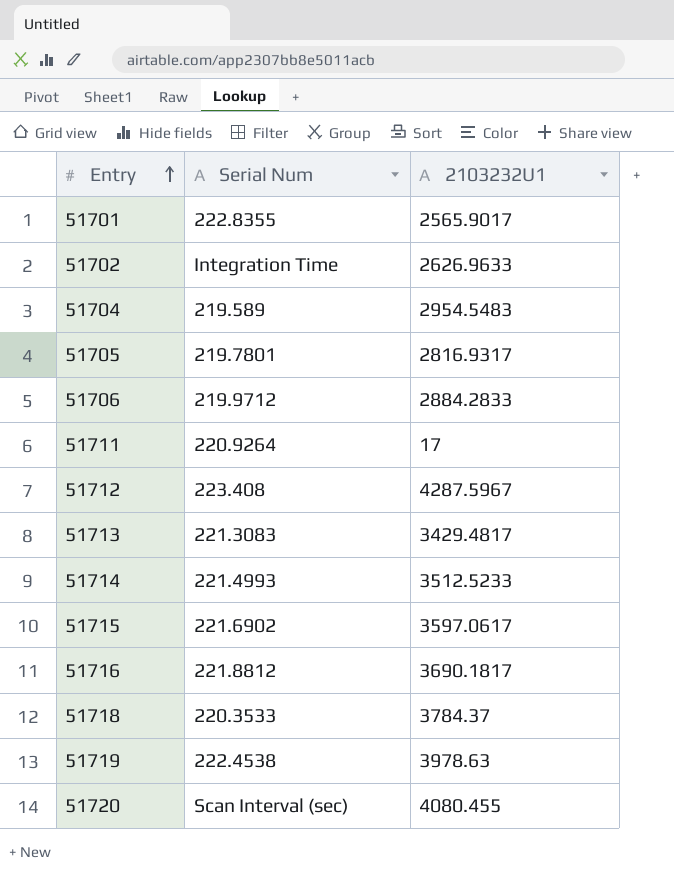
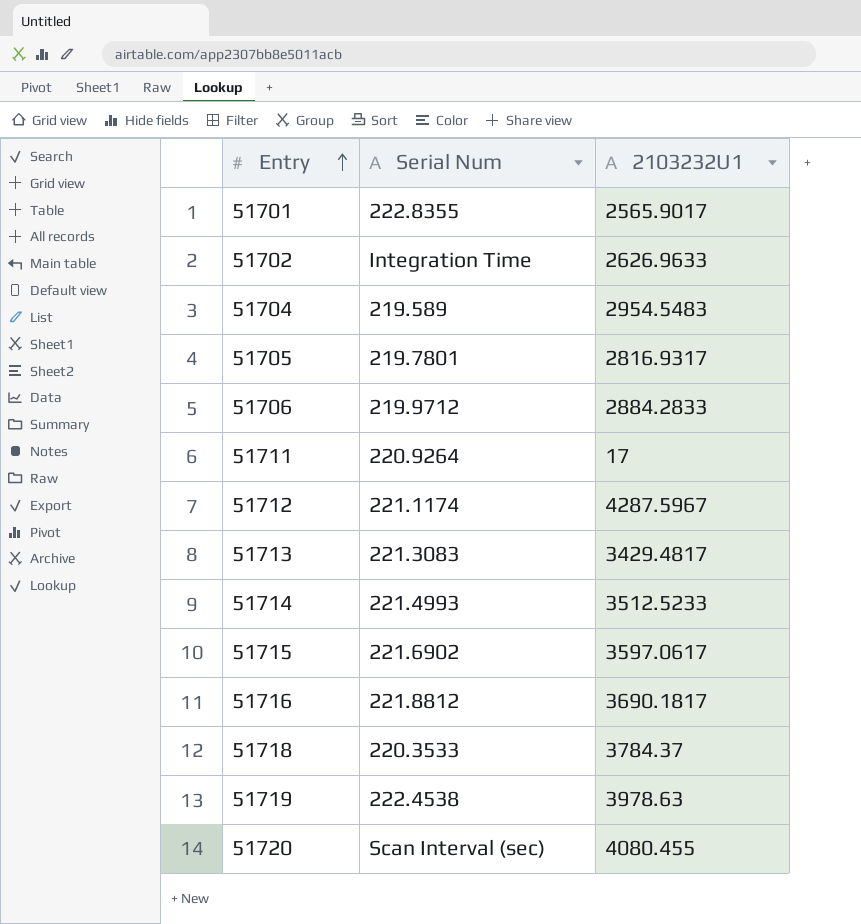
51712 | Serial Num: 223.408 -> 221.1174

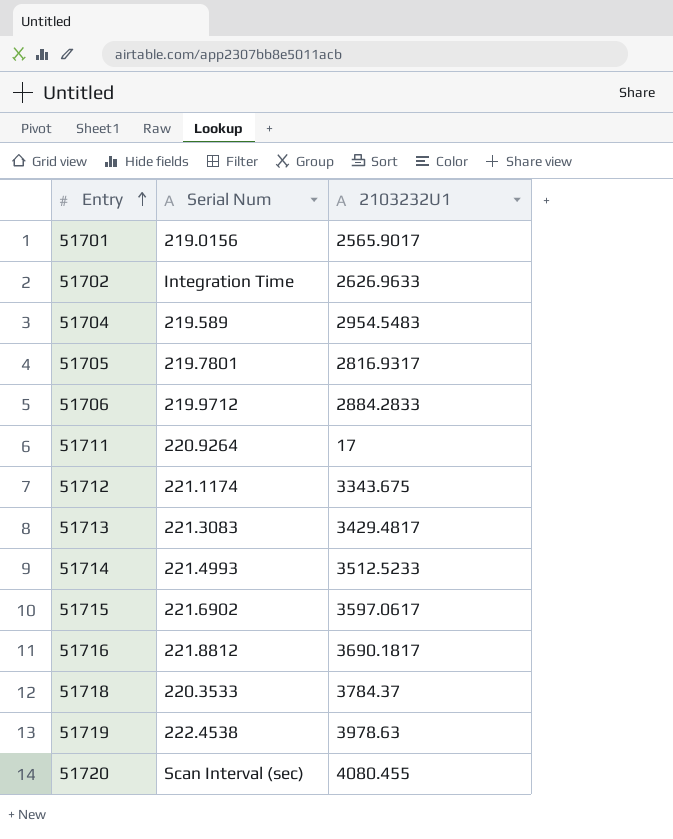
51701 | Serial Num: 222.8355 -> 219.0156
51712 | 2103232U1: 4287.5967 -> 3343.675

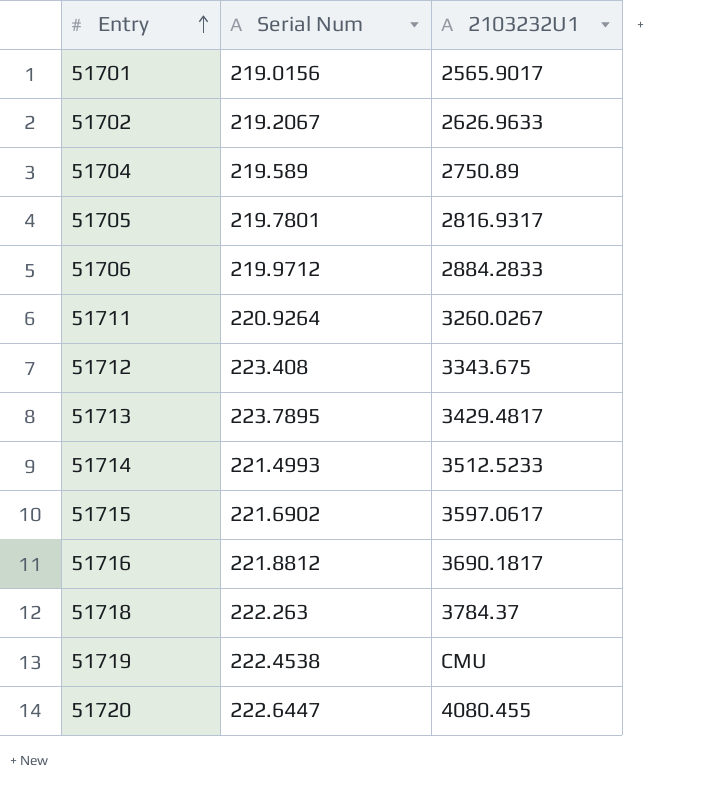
51702 | Serial Num: Integration Time -> 219.2067
51704 | 2103232U1: 2954.5483 -> 2750.89
51711 | 2103232U1: 17 -> 3260.0267
51712 | Serial Num: 221.1174 -> 223.408
51713 | Serial Num: 221.3083 -> 223.7895
51718 | Serial Num: 220.3533 -> 222.263
51719 | 2103232U1: 3978.63 -> CMU
51720 | Serial Num: Scan Interval (sec) -> 222.6447

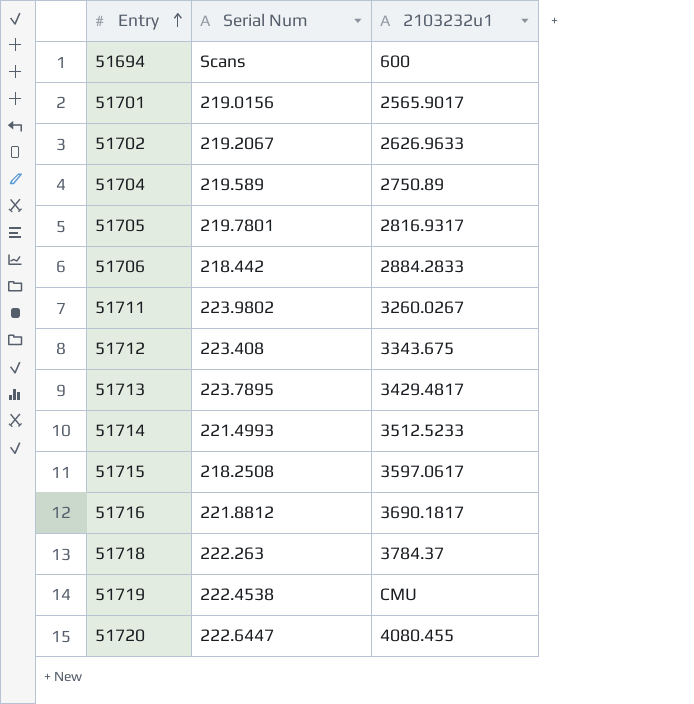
column name: 2103232U1 -> 2103232u1
row 51694: none -> Scans | 600
51706 | Serial Num: 219.9712 -> 218.442
51711 | Serial Num: 220.9264 -> 223.9802
51715 | Serial Num: 221.6902 -> 218.2508

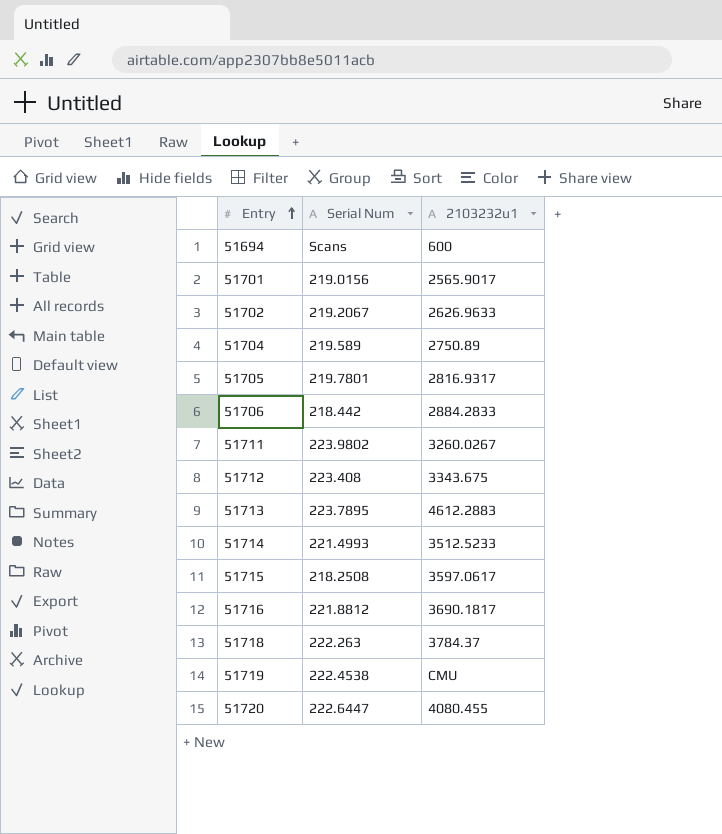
51713 | 2103232u1: 3429.4817 -> 4612.2883

